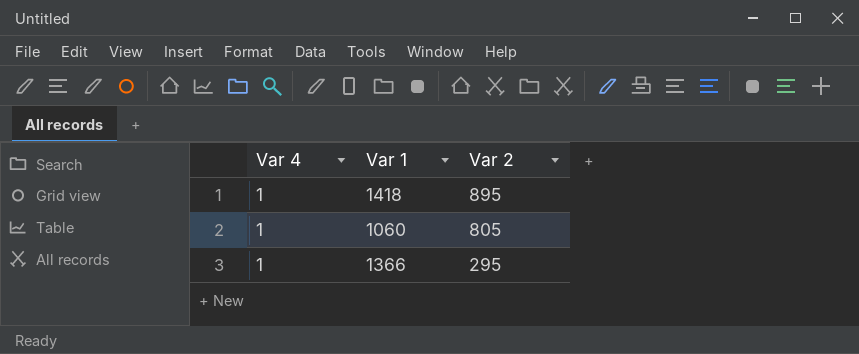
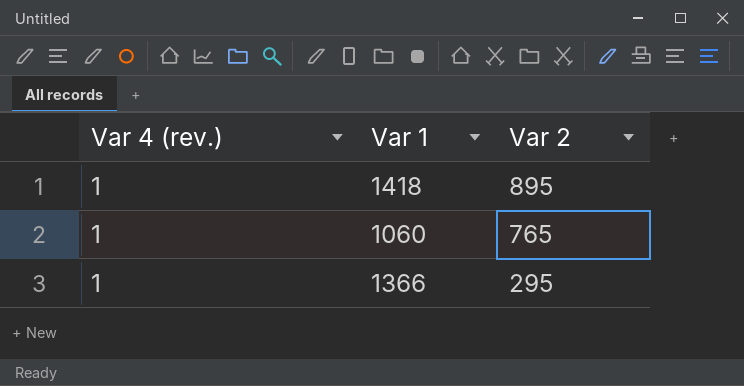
column name: Var 4 -> Var 4 (rev.)
1060 | Var 2: 805 -> 765

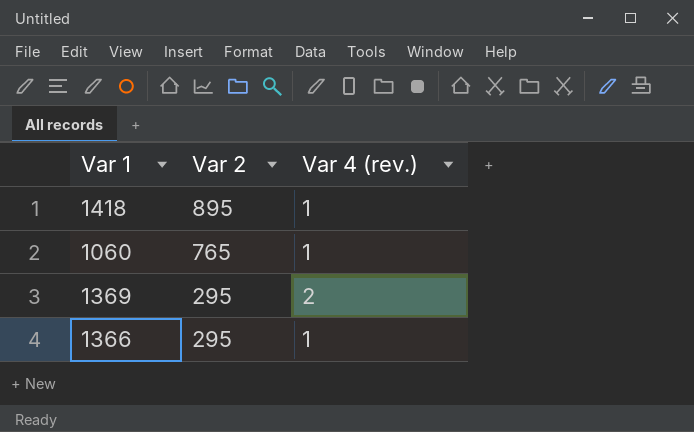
column Var 4 (rev.) | position: 1 -> 3
row 1369: none -> 295 | 2

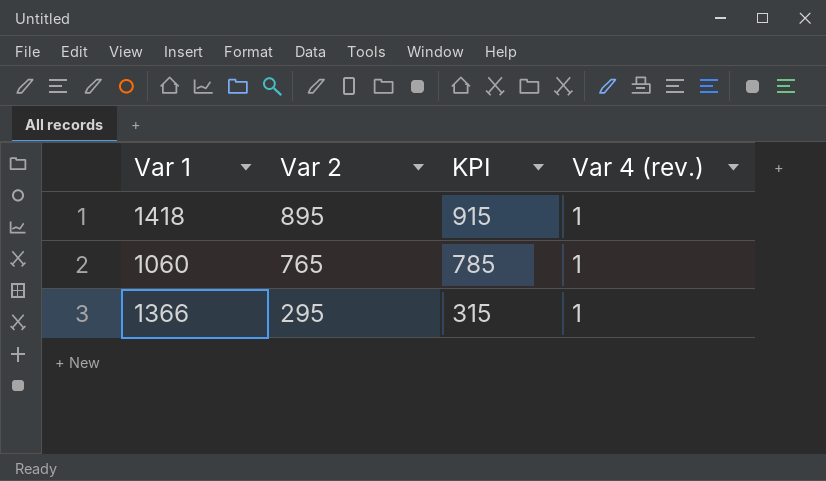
column KPI | formula: none -> [Var 2] + 20
row 1369: 295 | 2 -> none

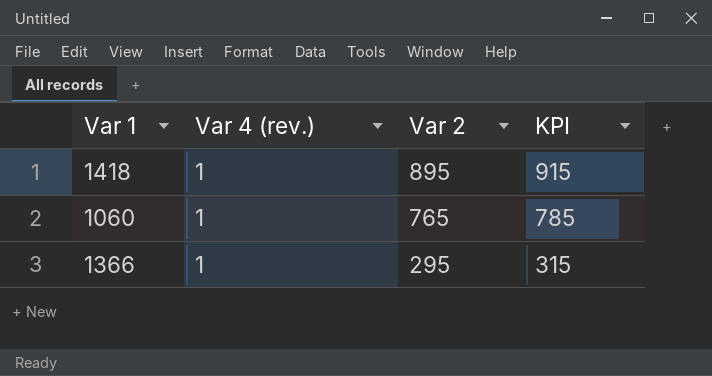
column Var 4 (rev.) | position: 4 -> 2

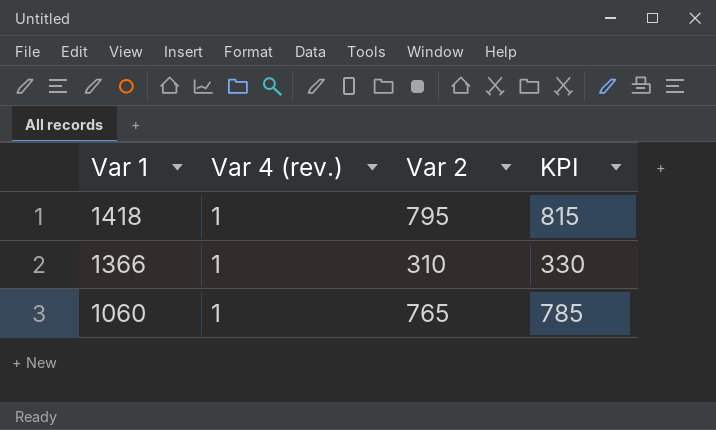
row order: Var 2 descending -> Var 1 descending
1418 | Var 2: 895 -> 795
1418 | KPI: 915 -> 815
1366 | Var 2: 295 -> 310
1366 | KPI: 315 -> 330

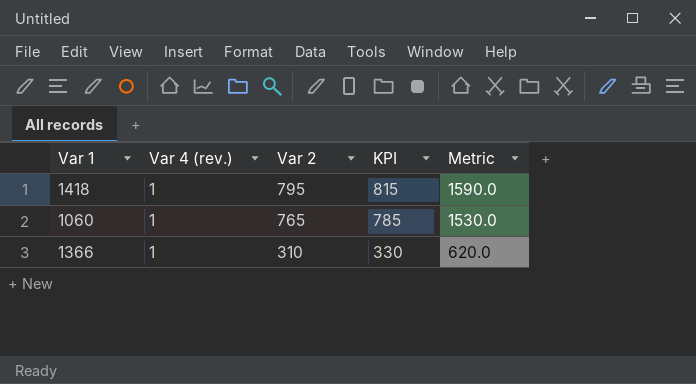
row order: Var 1 descending -> Var 2 descending
column Metric | formula: none -> [Var 2] * 2

